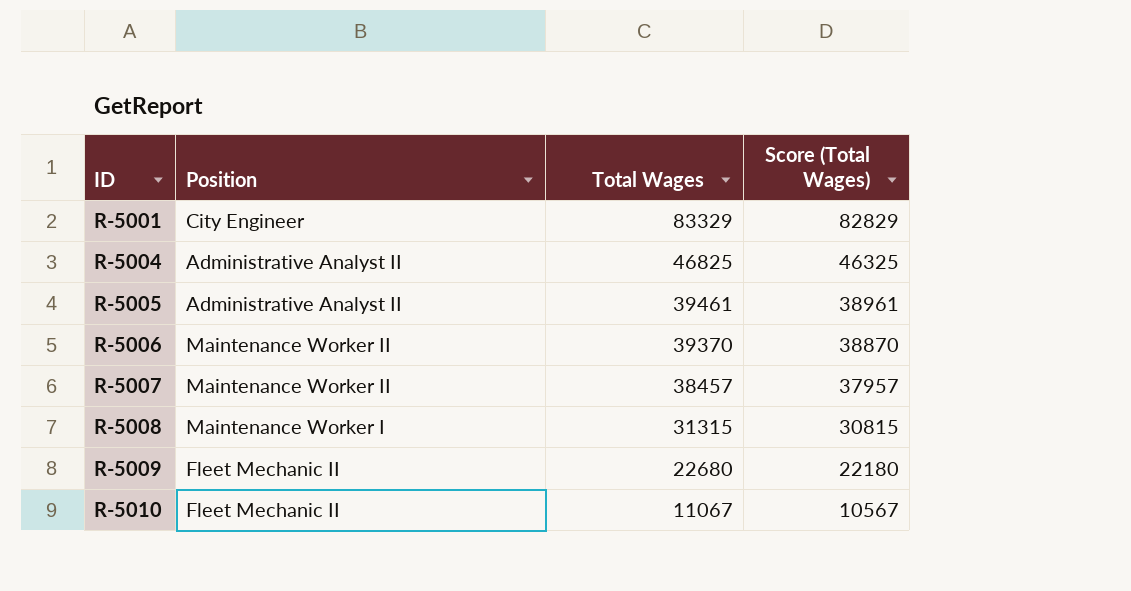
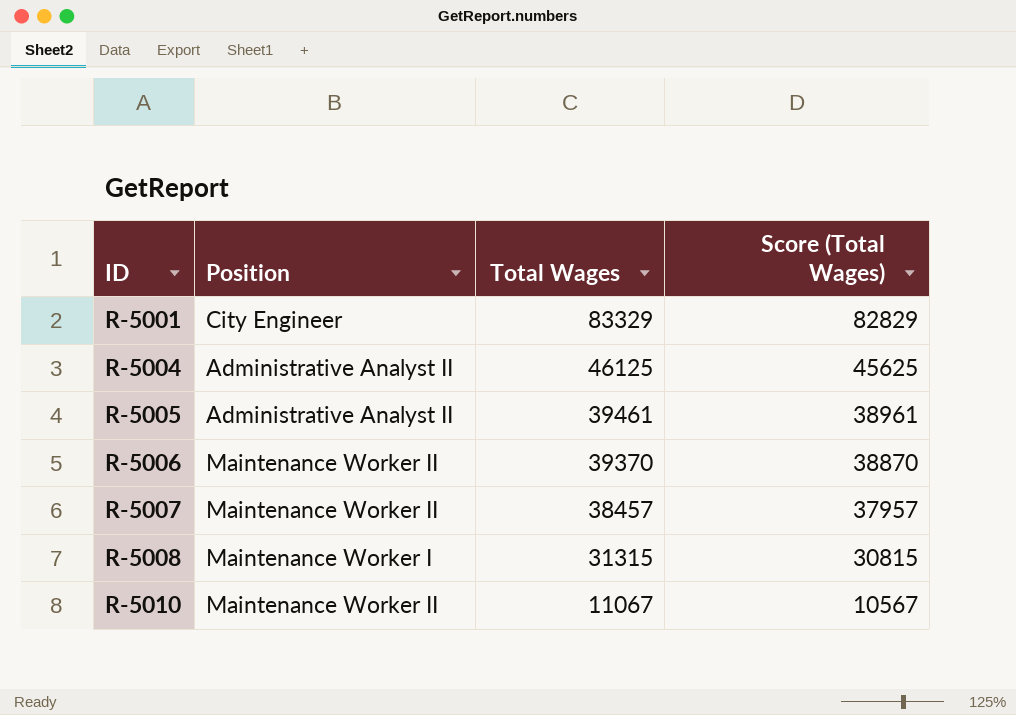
row R-5009: Fleet Mechanic II | 22680 | 22180 -> none
R-5004 | Total Wages: 46825 -> 46125
R-5004 | Score (Total Wages): 46325 -> 45625
R-5010 | Position: Fleet Mechanic II -> Maintenance Worker II

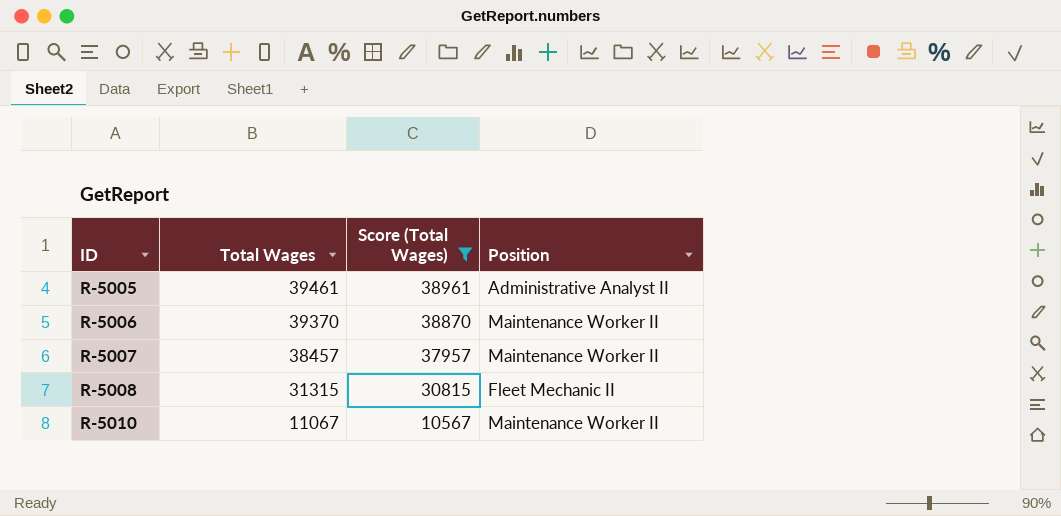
filter: none -> Score (Total Wages) <= 38961
column Position | position: 2 -> 4
R-5008 | Position: Maintenance Worker I -> Fleet Mechanic II

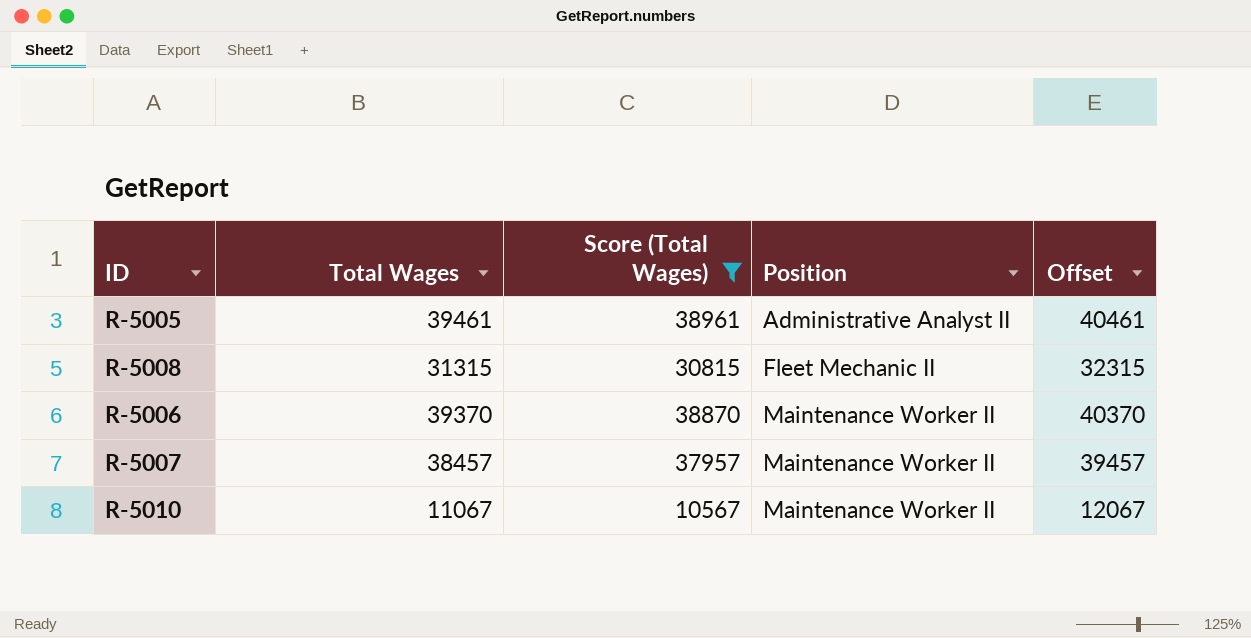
row order: ID ascending -> Position ascending
column Offset | formula: none -> [Total Wages] + 1000

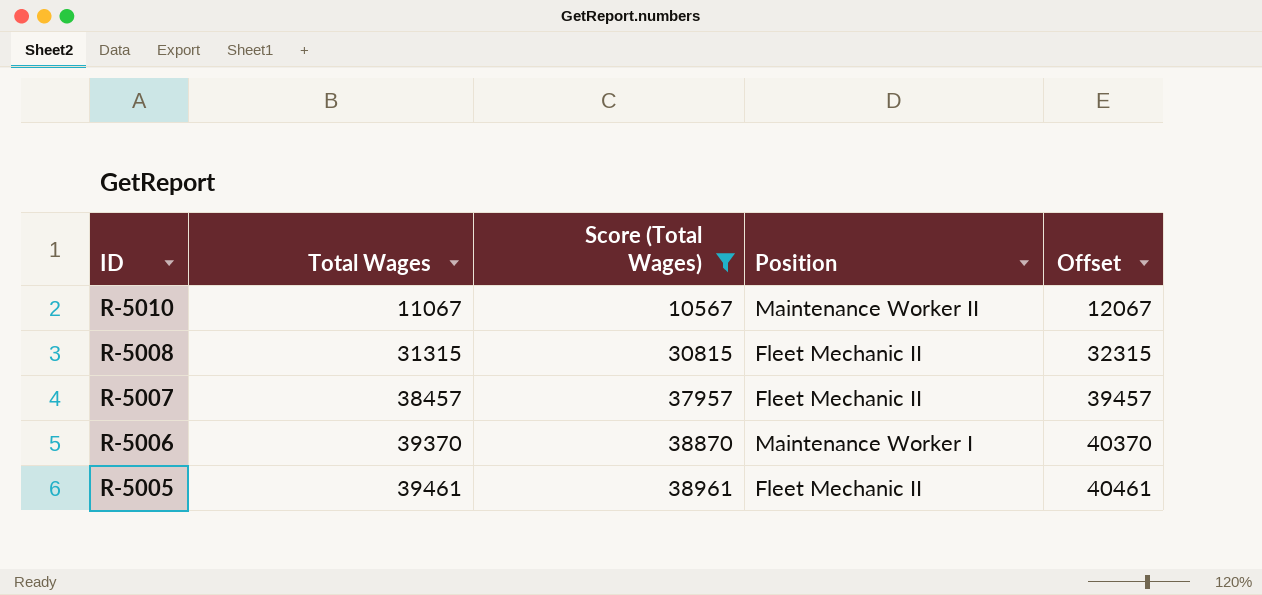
row order: Position ascending -> ID descending
R-5007 | Position: Maintenance Worker II -> Fleet Mechanic II
R-5006 | Position: Maintenance Worker II -> Maintenance Worker I
R-5005 | Position: Administrative Analyst II -> Fleet Mechanic II

